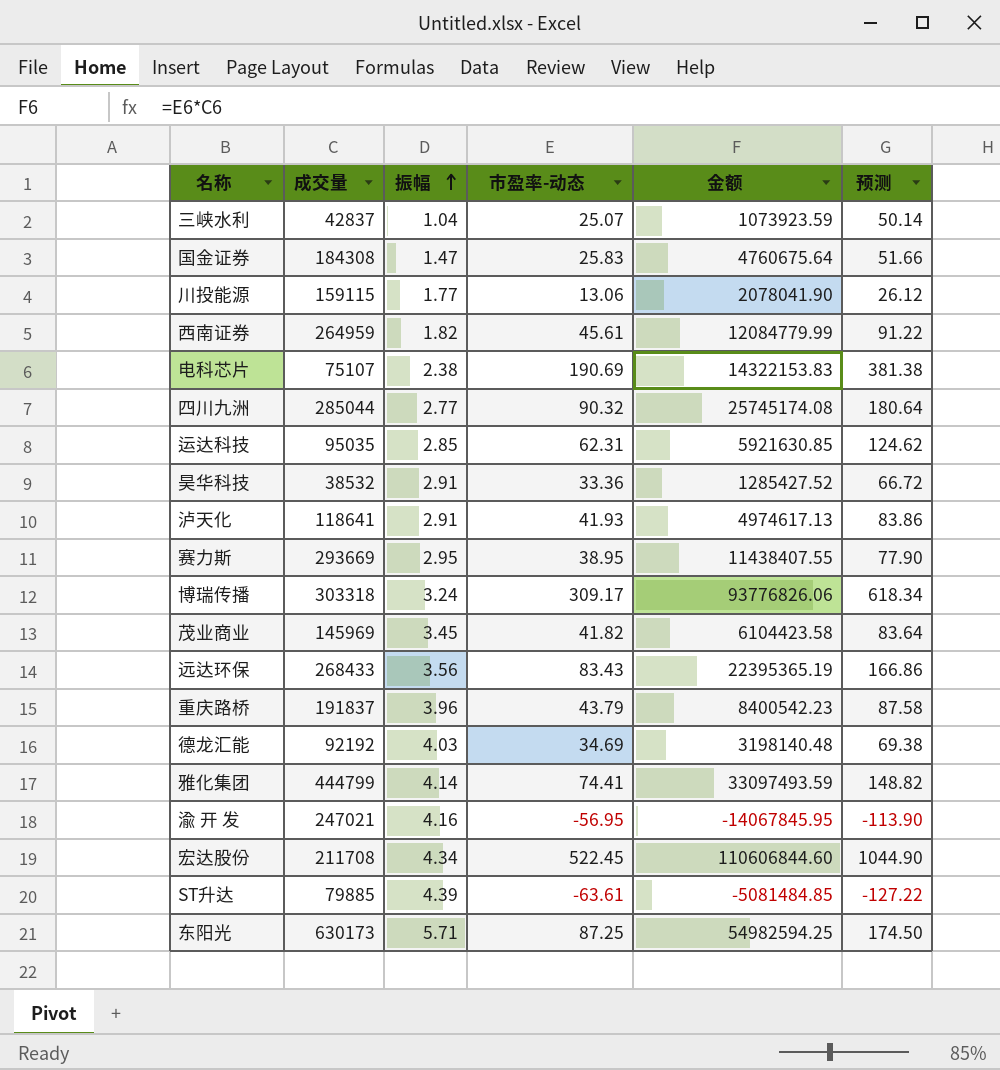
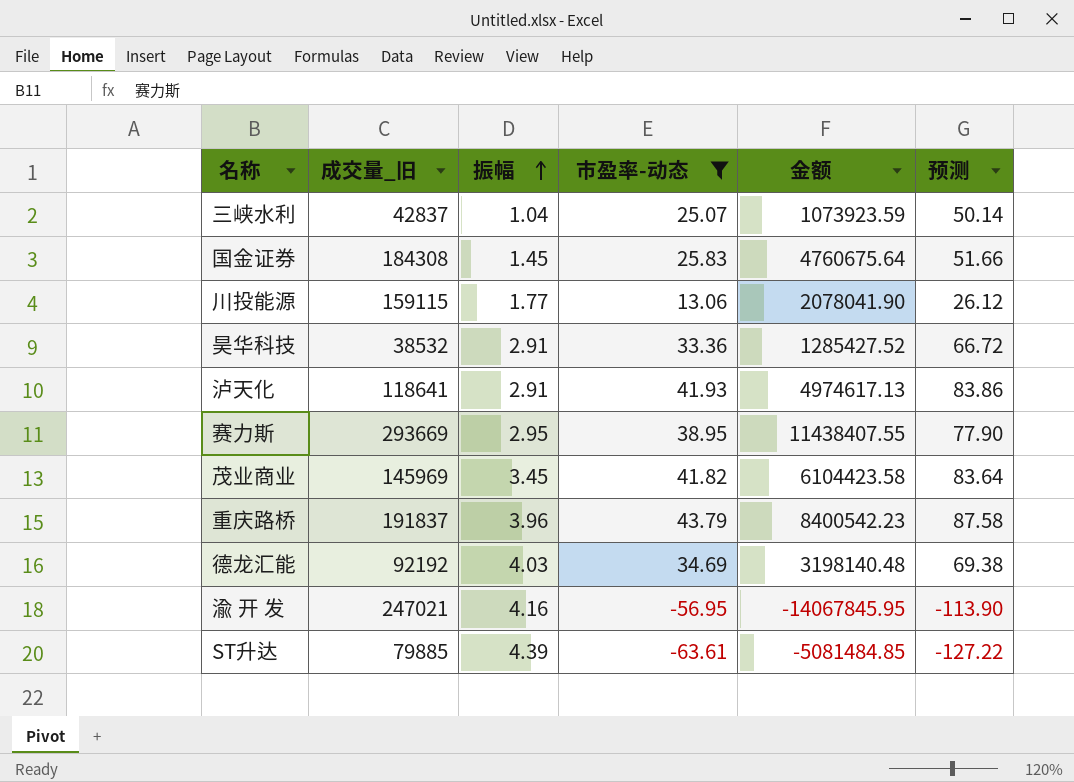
filter: none -> 市盈率-动态 <= 43.79
column name: 成交量 -> 成交量_旧
国金证券 | 振幅: 1.47 -> 1.45

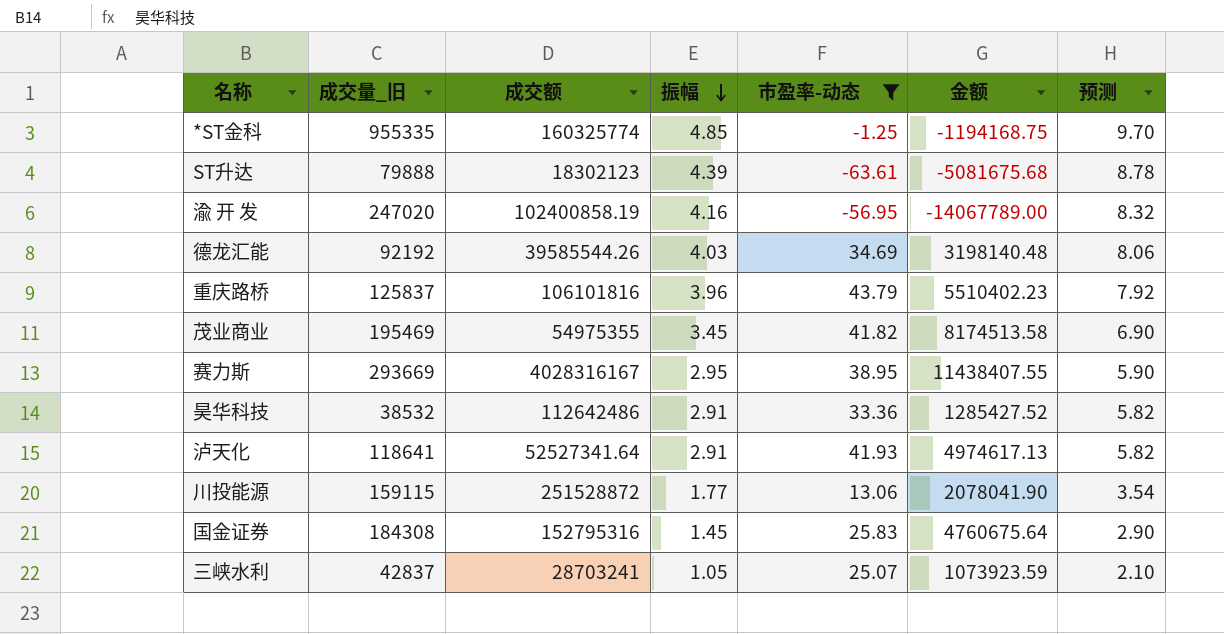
row order: 振幅 ascending -> 振幅 descending
column 成交额 | position: none -> 3
column 预测 | formula: [市盈率-动态] * 2 -> [振幅] * 2
row *ST金科: none -> 955335 | 160325774 | 4.85 | -1.25 | -1194168.75 | 9.70
ST升达 | 成交量_旧: 79885 -> 79888
ST升达 | 金额: -5081484.85 -> -5081675.68
渝 开 发 | 成交量_旧: 247021 -> 247020
渝 开 发 | 金额: -14067845.95 -> -14067789.00
重庆路桥 | 成交量_旧: 191837 -> 125837
重庆路桥 | 金额: 8400542.23 -> 5510402.23
茂业商业 | 成交量_旧: 145969 -> 195469
茂业商业 | 金额: 6104423.58 -> 8174513.58
三峡水利 | 振幅: 1.04 -> 1.05

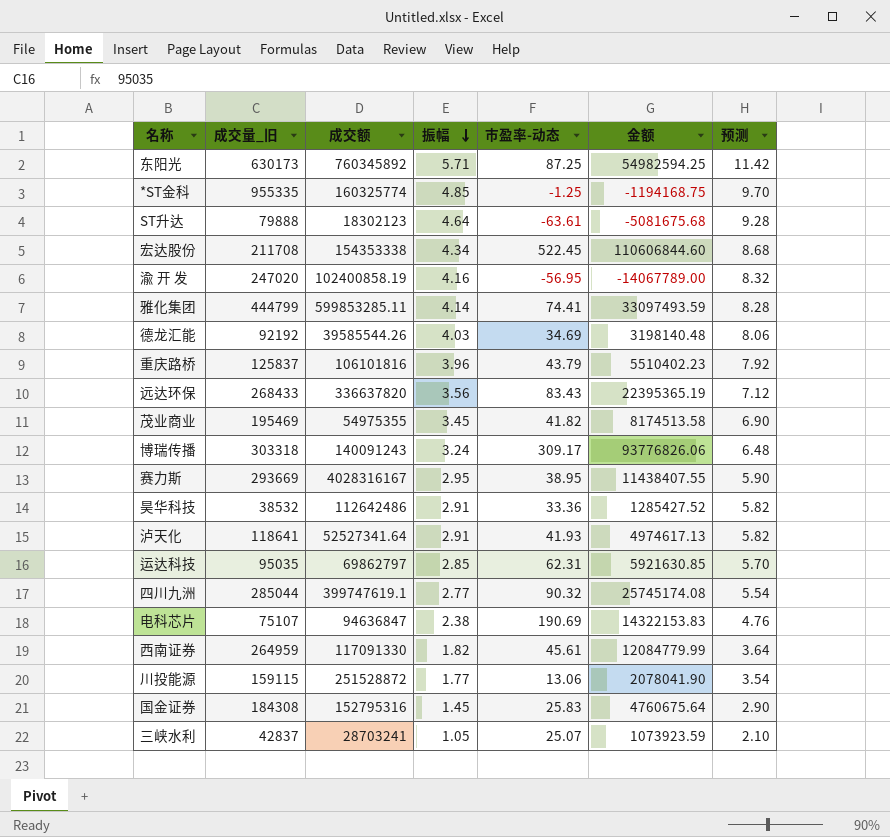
filter: 市盈率-动态 <= 43.79 -> none
ST升达 | 振幅: 4.39 -> 4.64
ST升达 | 预测: 8.78 -> 9.28

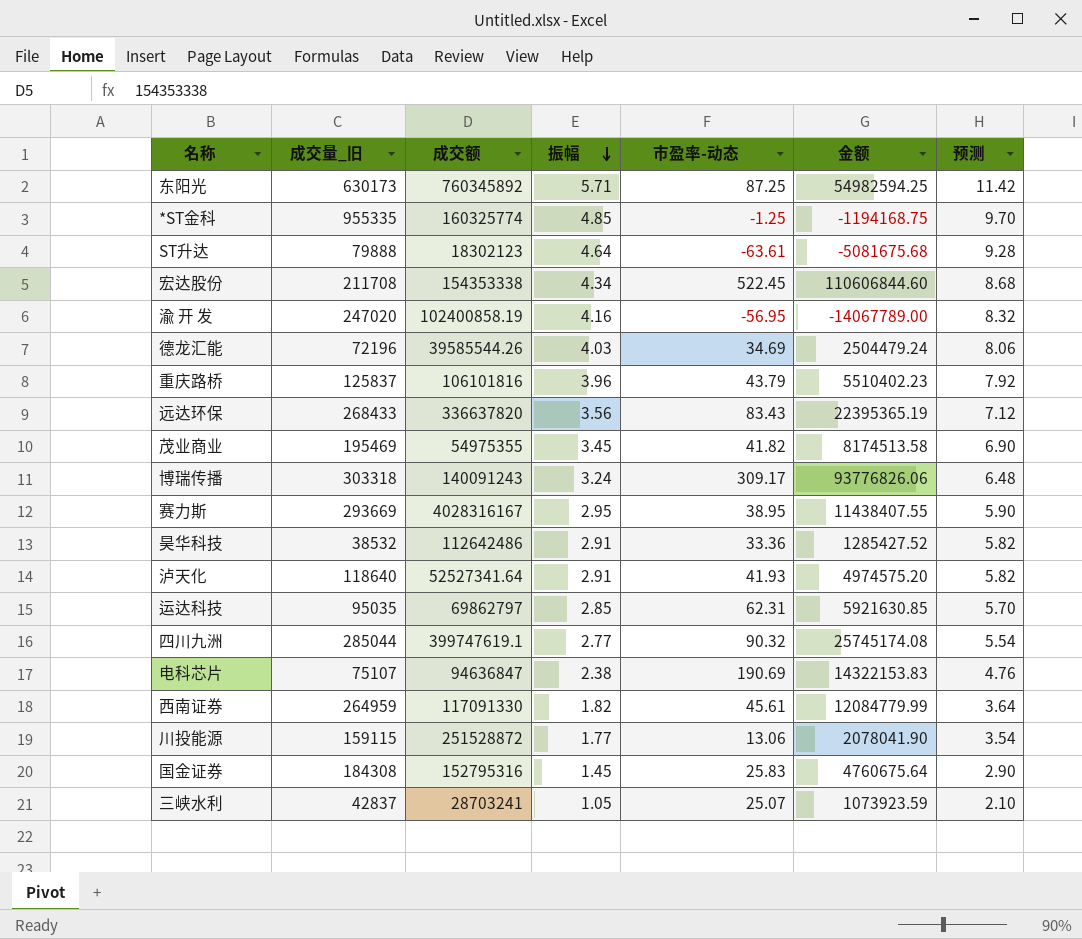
row 雅化集团: 444799 | 599853285.11 | 4.14 | 74.41 | 33097493.59 | 8.28 -> none
德龙汇能 | 成交量_旧: 92192 -> 72196
德龙汇能 | 金额: 3198140.48 -> 2504479.24
泸天化 | 成交量_旧: 118641 -> 118640
泸天化 | 金额: 4974617.13 -> 4974575.20

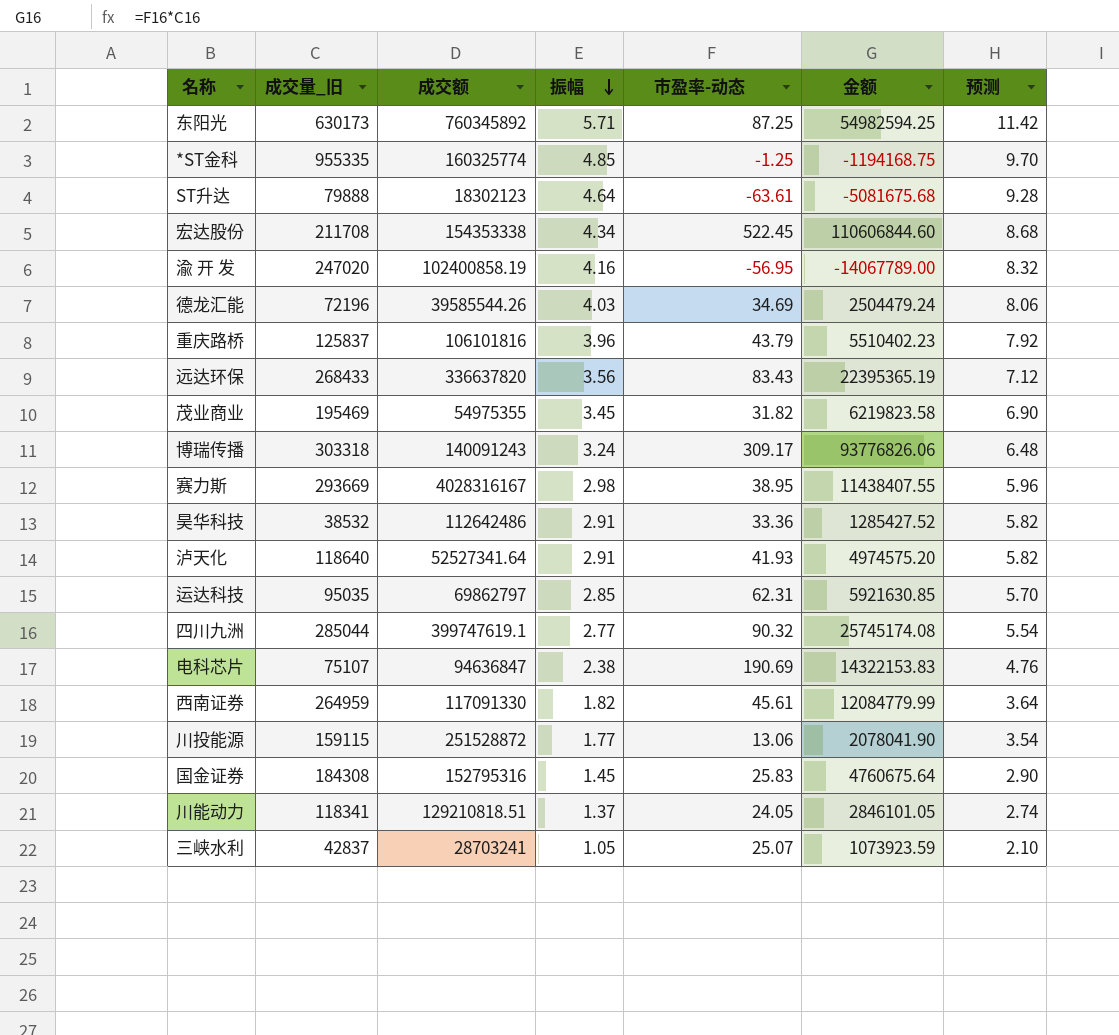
茂业商业 | 市盈率-动态: 41.82 -> 31.82
茂业商业 | 金额: 8174513.58 -> 6219823.58
赛力斯 | 振幅: 2.95 -> 2.98
赛力斯 | 预测: 5.90 -> 5.96
row 川能动力: none -> 118341 | 129210818.51 | 1.37 | 24.05 | 2846101.05 | 2.74

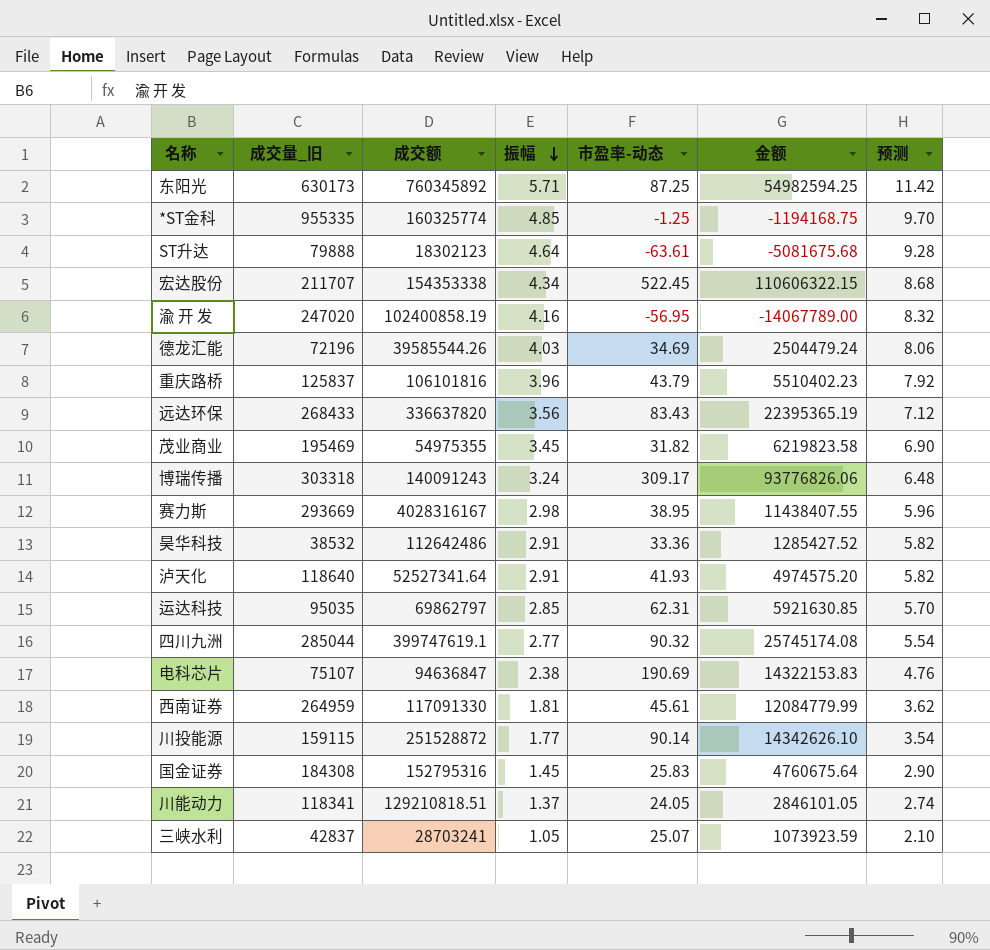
宏达股份 | 成交量_旧: 211708 -> 211707
宏达股份 | 金额: 110606844.60 -> 110606322.15
西南证券 | 振幅: 1.82 -> 1.81
西南证券 | 预测: 3.64 -> 3.62
川投能源 | 市盈率-动态: 13.06 -> 90.14
川投能源 | 金额: 2078041.90 -> 14342626.10

